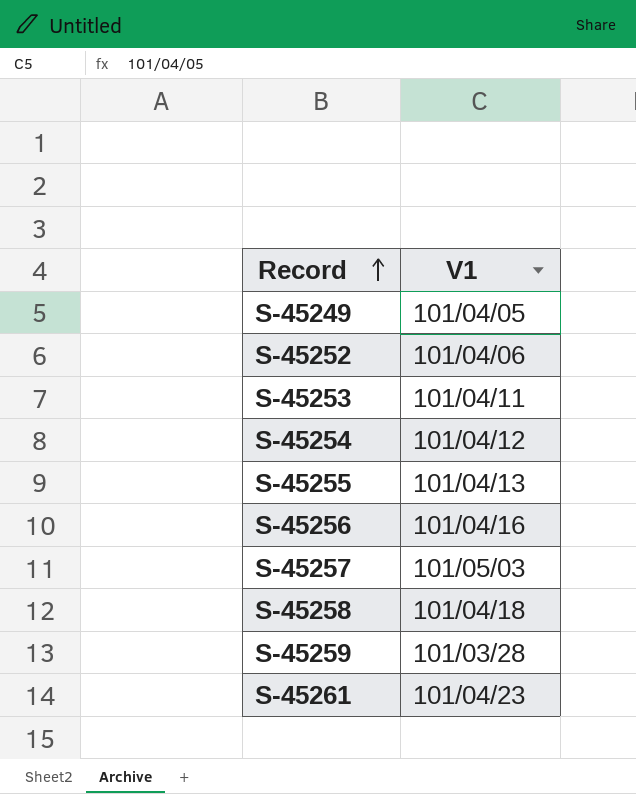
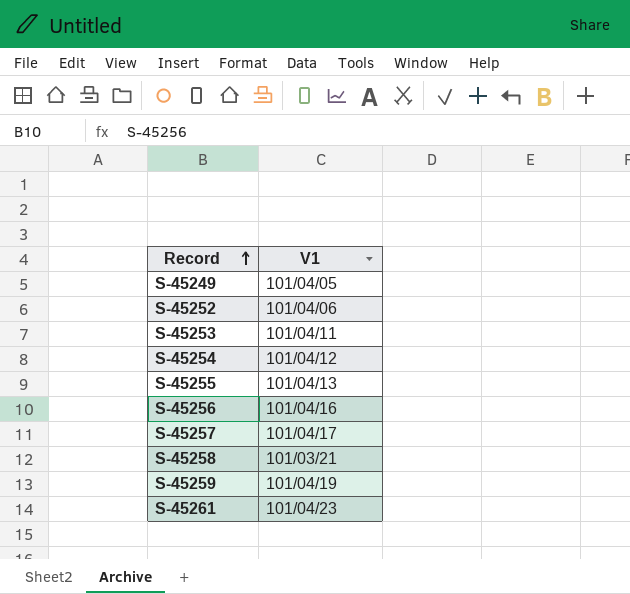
S-45257 | V1: 101/05/03 -> 101/04/17
S-45258 | V1: 101/04/18 -> 101/03/21
S-45259 | V1: 101/03/28 -> 101/04/19

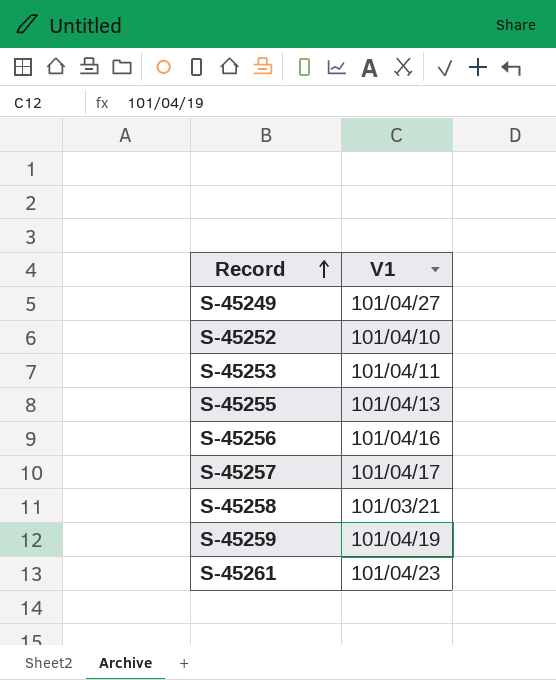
row S-45254: 101/04/12 -> none
S-45249 | V1: 101/04/05 -> 101/04/27
S-45252 | V1: 101/04/06 -> 101/04/10

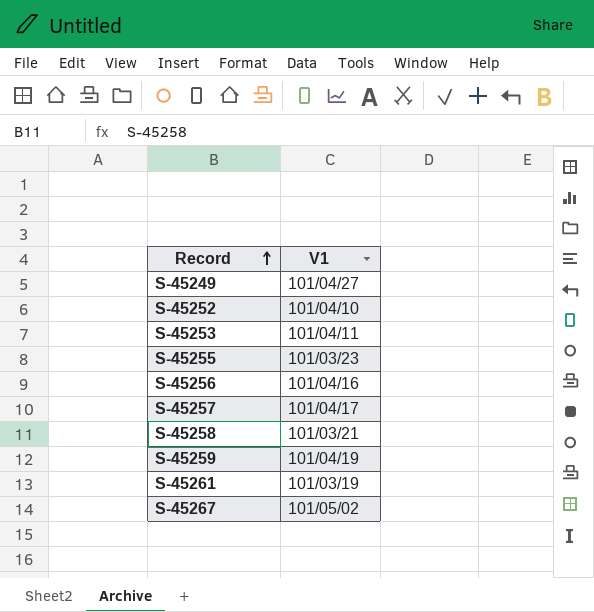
S-45255 | V1: 101/04/13 -> 101/03/23
S-45261 | V1: 101/04/23 -> 101/03/19
row S-45267: none -> 101/05/02

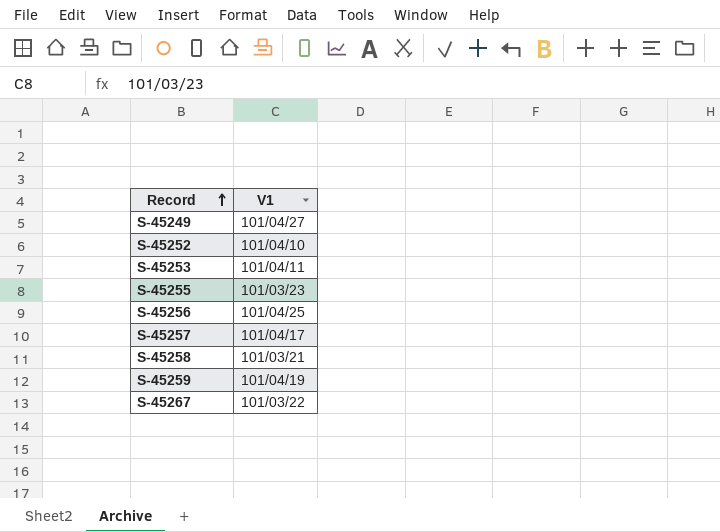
row S-45261: 101/03/19 -> none
S-45256 | V1: 101/04/16 -> 101/04/25
S-45267 | V1: 101/05/02 -> 101/03/22

